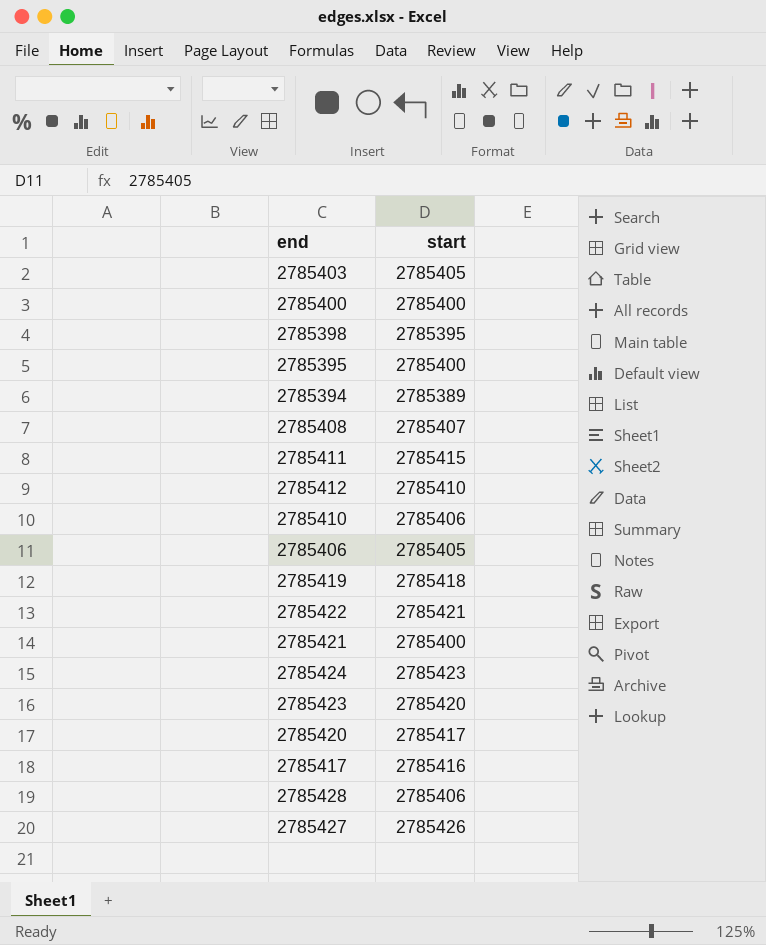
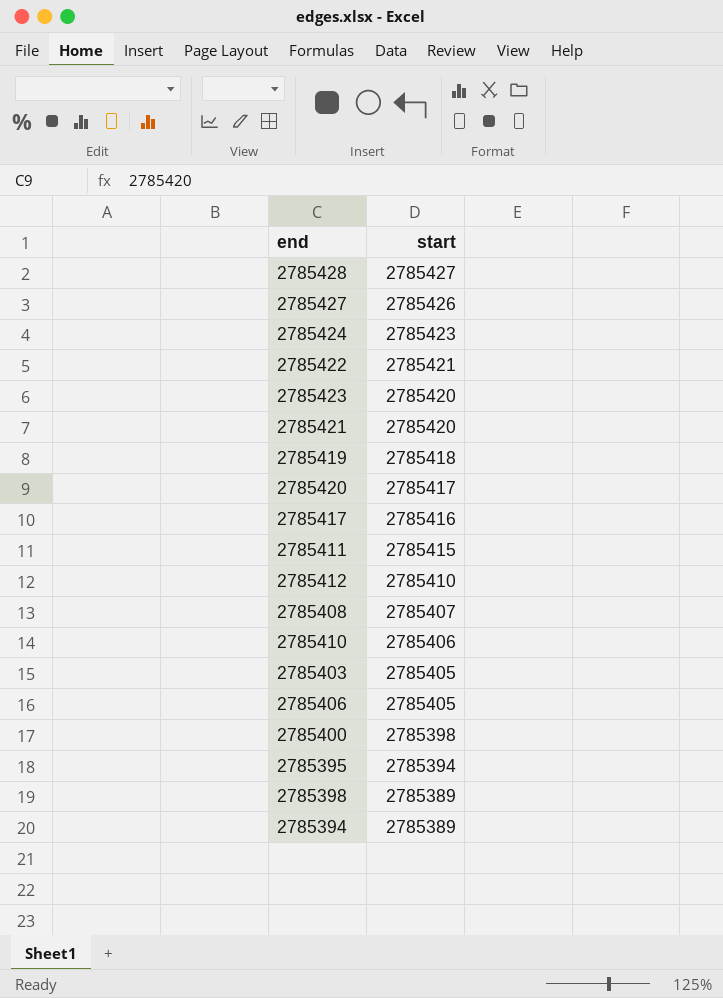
row order: none -> start descending
2785428 | start: 2785406 -> 2785427
2785421 | start: 2785400 -> 2785420
2785400 | start: 2785400 -> 2785398
2785395 | start: 2785400 -> 2785394
2785398 | start: 2785395 -> 2785389

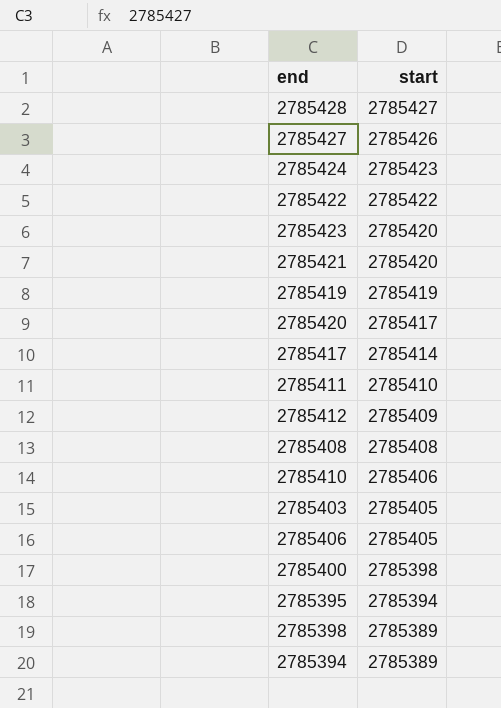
2785422 | start: 2785421 -> 2785422
2785419 | start: 2785418 -> 2785419
2785417 | start: 2785416 -> 2785414
2785411 | start: 2785415 -> 2785410
2785412 | start: 2785410 -> 2785409
2785408 | start: 2785407 -> 2785408

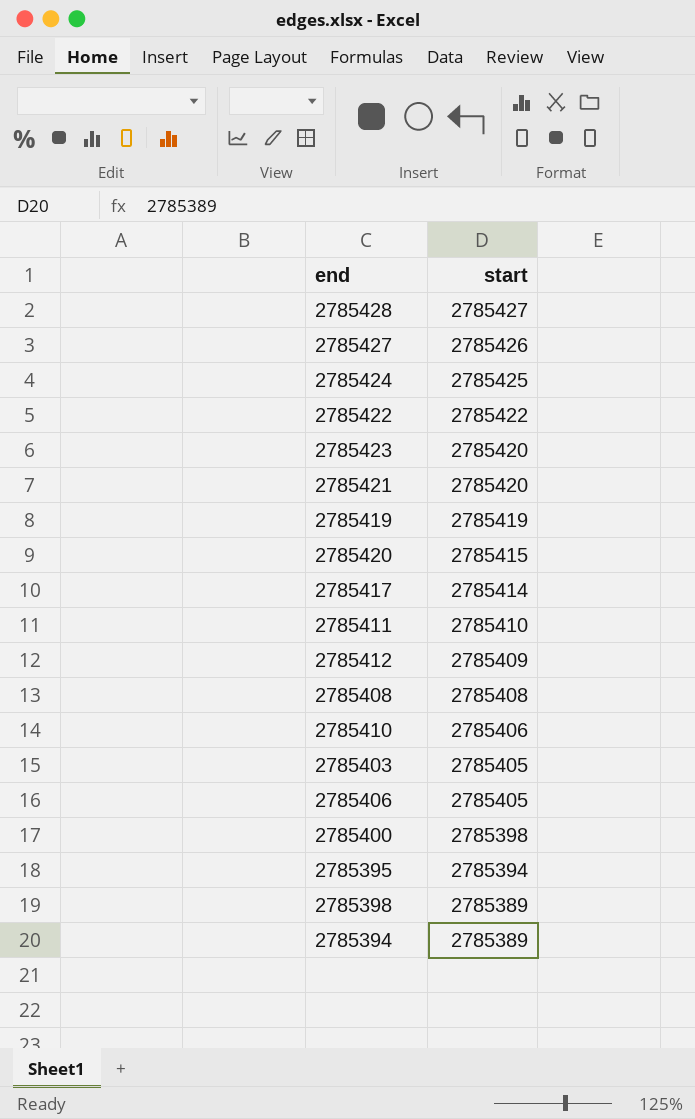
2785424 | start: 2785423 -> 2785425
2785420 | start: 2785417 -> 2785415

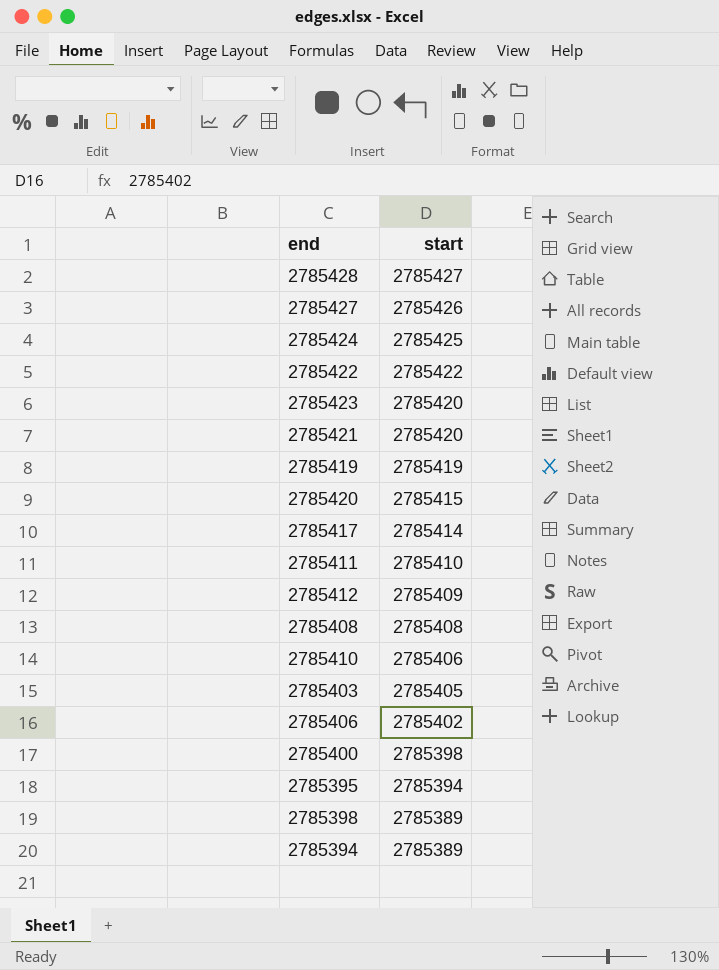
2785406 | start: 2785405 -> 2785402

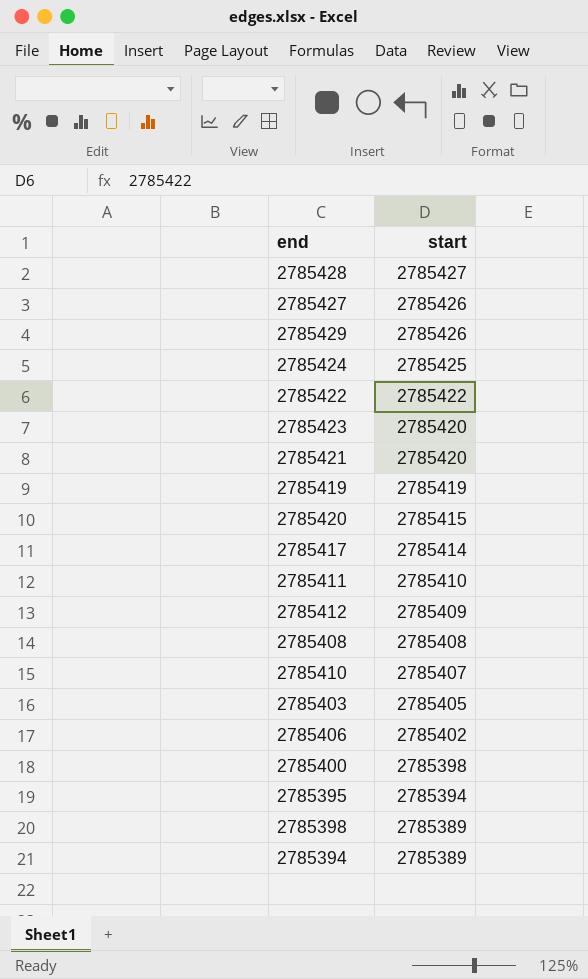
row 2785429: none -> 2785426
2785410 | start: 2785406 -> 2785407

